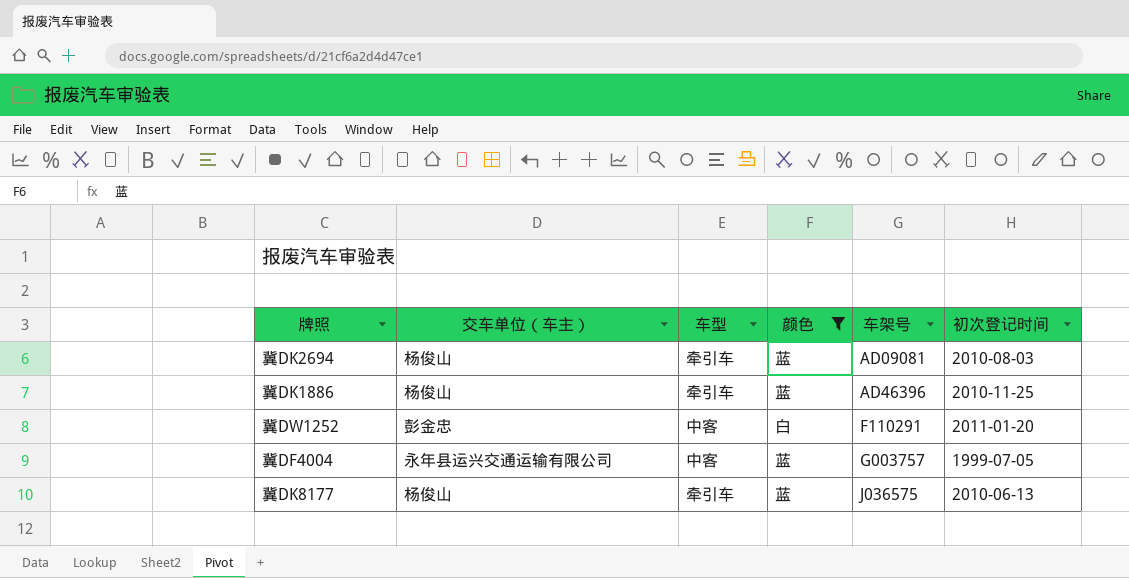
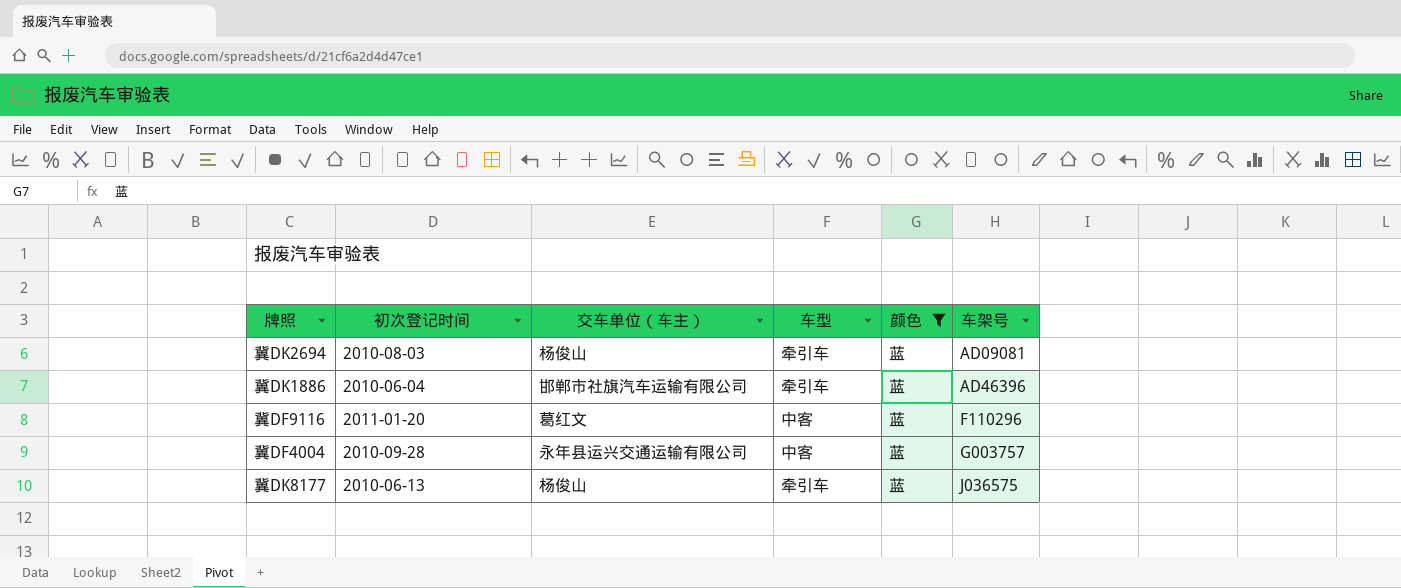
column 初次登记时间 | position: 6 -> 2
row 冀DW1252: 彭金忠 | 中客 | 白 | F110291 | 2011-01-20 -> none
冀DK1886 | 初次登记时间: 2010-11-25 -> 2010-06-04
冀DK1886 | 交车单位（车主）: 杨俊山 -> 邯郸市社旗汽车运输有限公司
row 冀DF9116: none -> 2011-01-20 | 葛红文 | 中客 | 蓝 | F110296
冀DF4004 | 初次登记时间: 1999-07-05 -> 2010-09-28

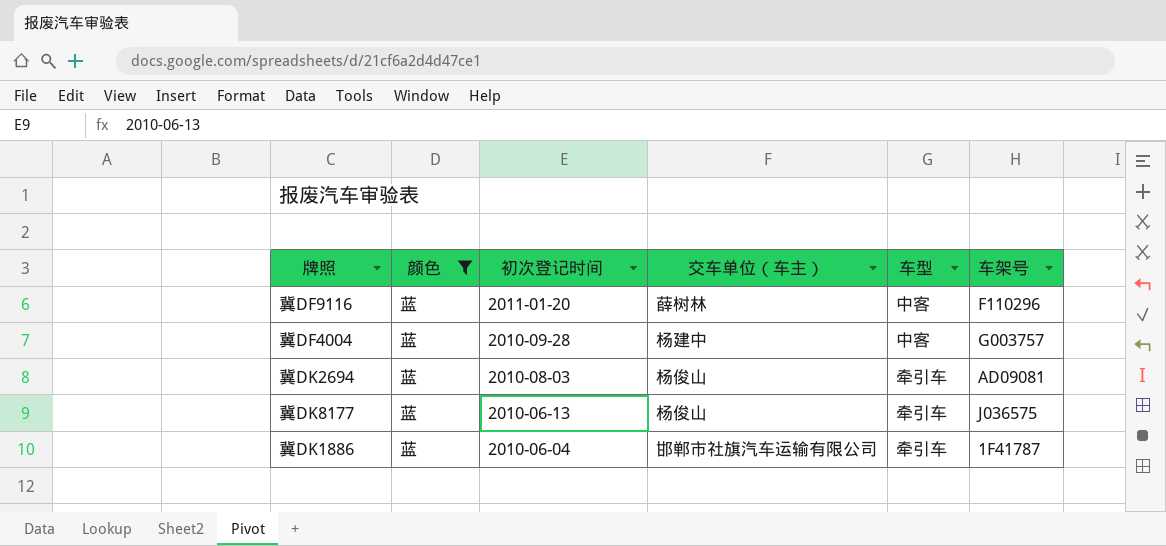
row order: 车架号 ascending -> 初次登记时间 descending
column 颜色 | position: 5 -> 2
冀DF9116 | 交车单位（车主）: 葛红文 -> 薛树林
冀DF4004 | 交车单位（车主）: 永年县运兴交通运输有限公司 -> 杨建中
冀DK1886 | 车架号: AD46396 -> 1F41787

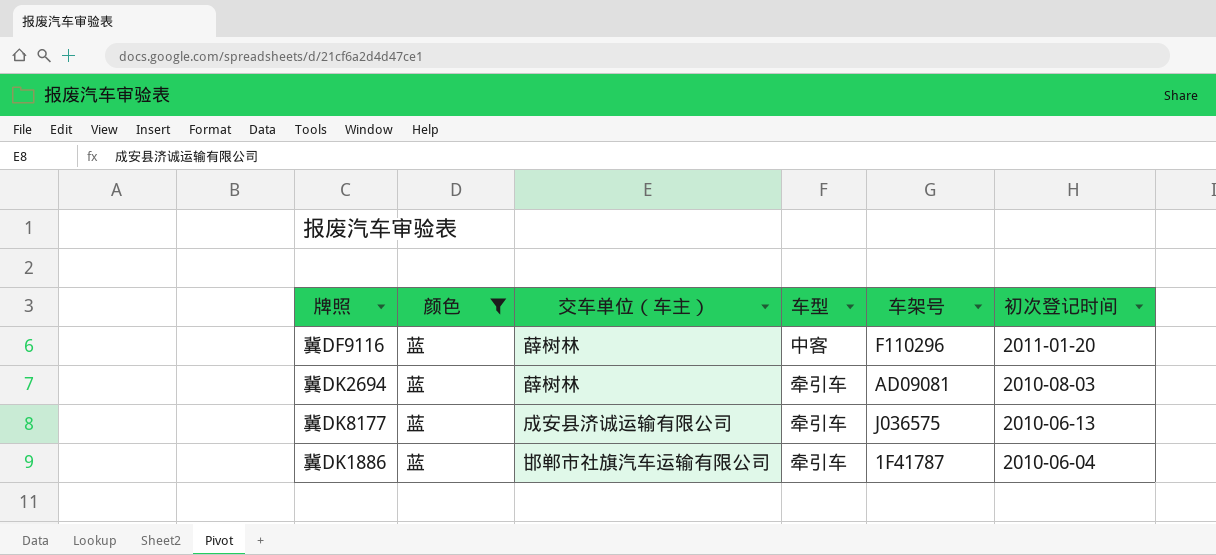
column 初次登记时间 | position: 3 -> 6
row 冀DF4004: 蓝 | 2010-09-28 | 杨建中 | 中客 | G003757 -> none
冀DK2694 | 交车单位（车主）: 杨俊山 -> 薛树林
冀DK8177 | 交车单位（车主）: 杨俊山 -> 成安县济诚运输有限公司

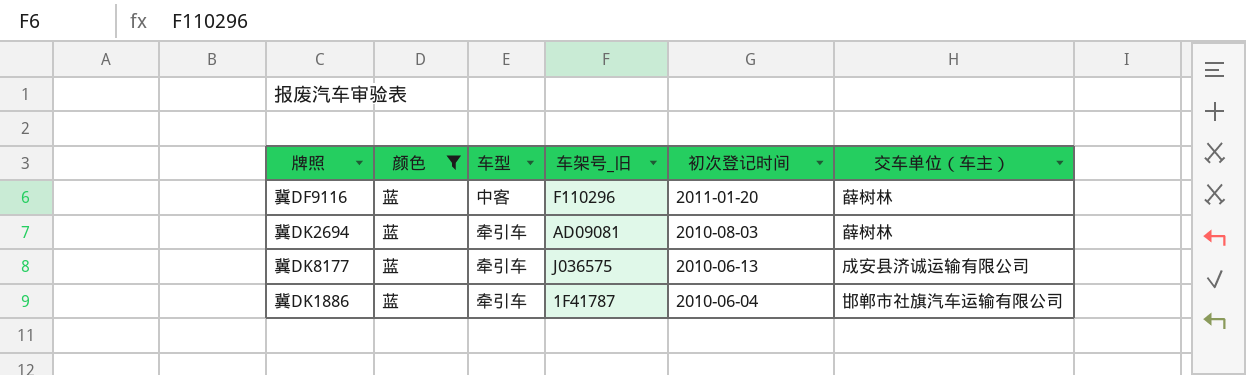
column name: 车架号 -> 车架号_旧
column 交车单位（车主） | position: 3 -> 6

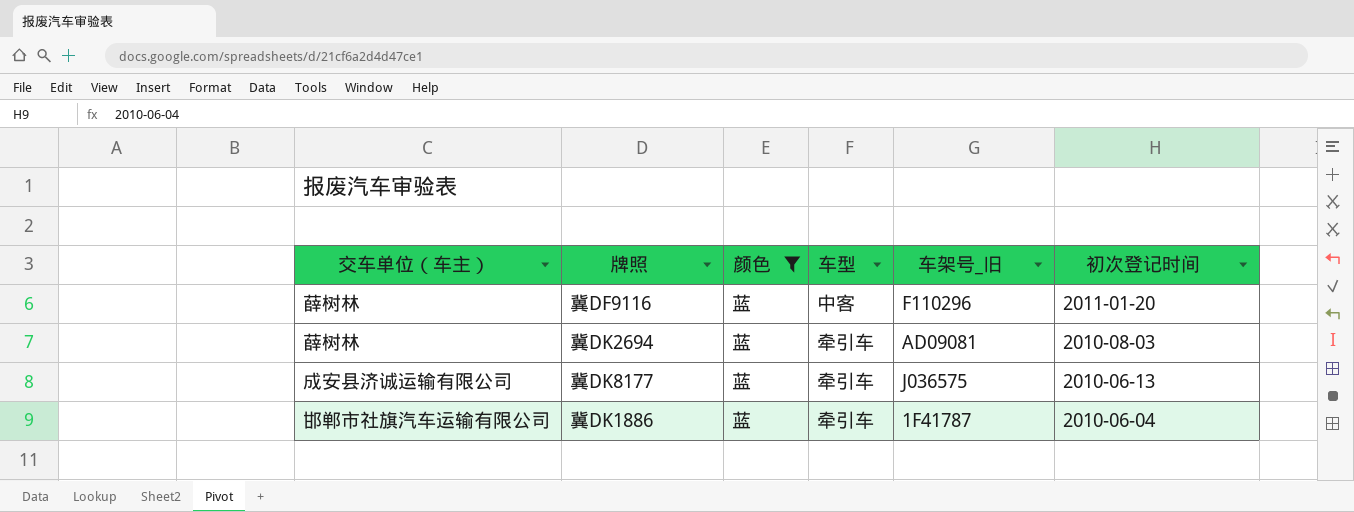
column 交车单位（车主） | position: 6 -> 1

